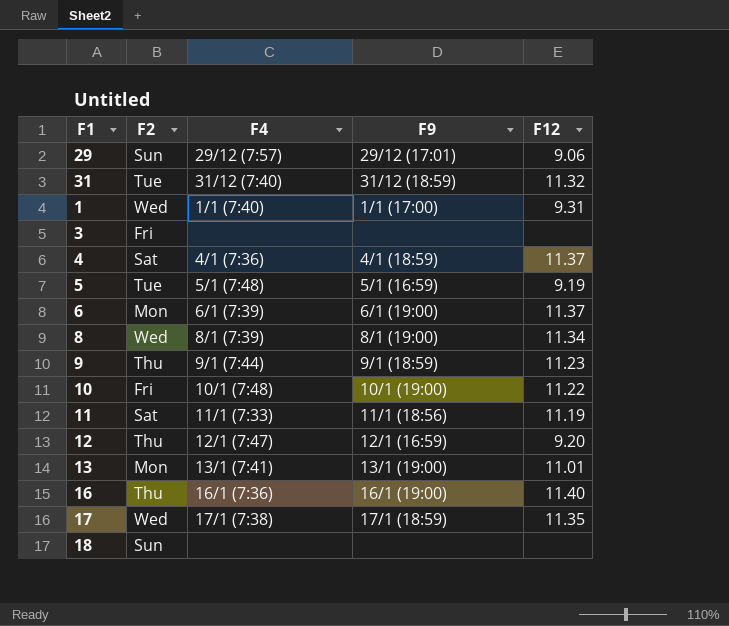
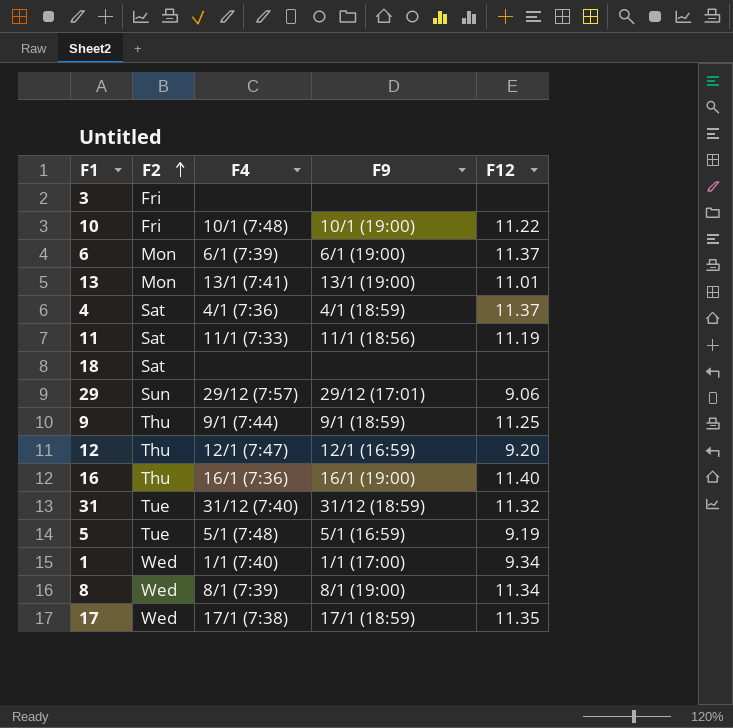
row order: none -> F2 ascending
18 | F2: Sun -> Sat
9 | F12: 11.23 -> 11.25
1 | F12: 9.31 -> 9.34

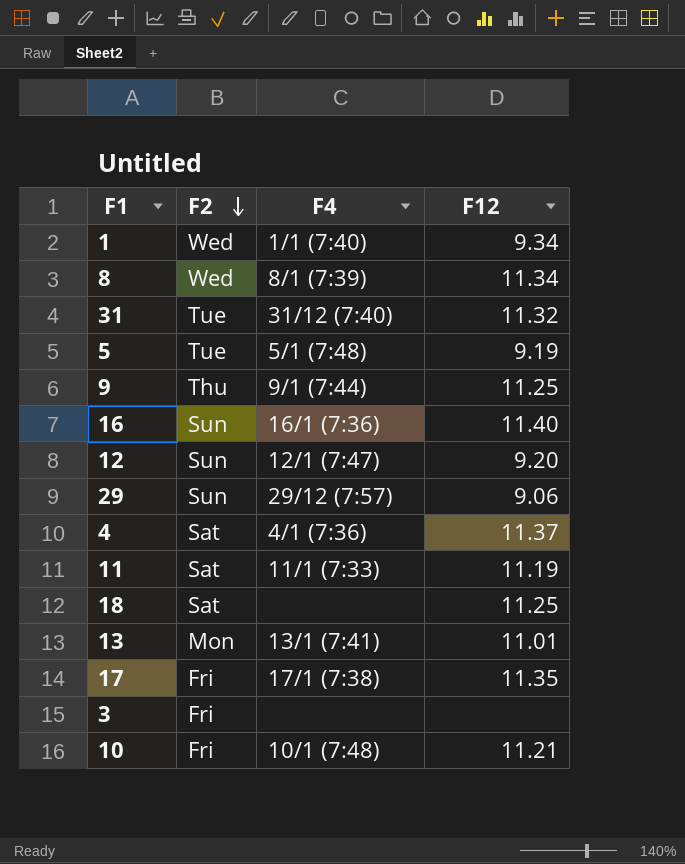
row order: F2 ascending -> F2 descending
column F9 | position: 4 -> none
row 6: Mon | 6/1 (7:39) | 6/1 (19:00) | 11.37 -> none
16 | F2: Thu -> Sun
12 | F2: Thu -> Sun
18 | F12: none -> 11.25
17 | F2: Wed -> Fri
10 | F12: 11.22 -> 11.21

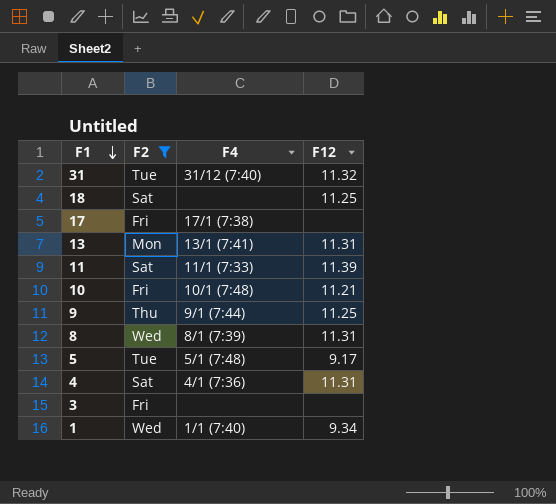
filter: none -> F2 != Sun
row order: F2 descending -> F1 descending
17 | F12: 11.35 -> none
13 | F12: 11.01 -> 11.31
11 | F12: 11.19 -> 11.39
8 | F12: 11.34 -> 11.31
5 | F12: 9.19 -> 9.17
4 | F12: 11.37 -> 11.31

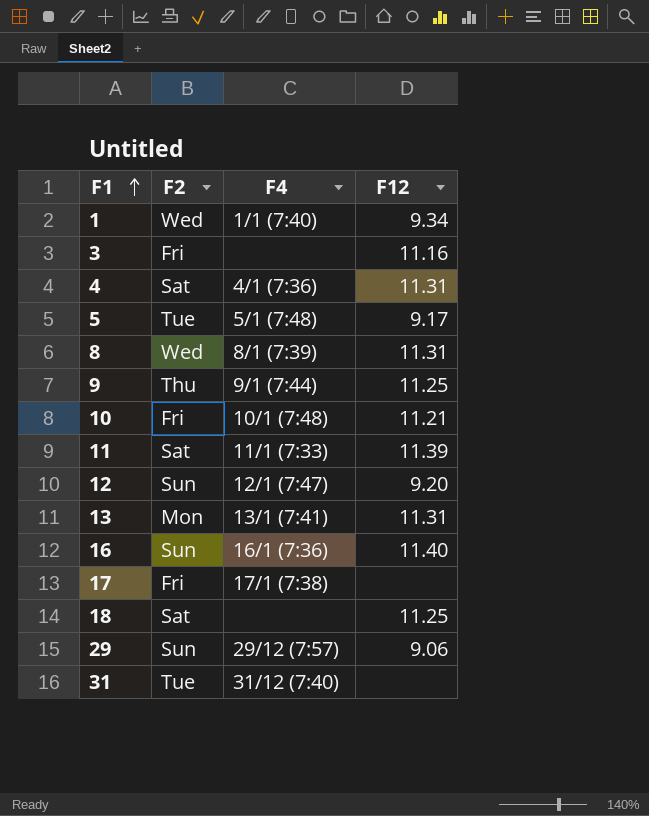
filter: F2 != Sun -> none
row order: F1 descending -> F1 ascending
3 | F12: none -> 11.16
31 | F12: 11.32 -> none

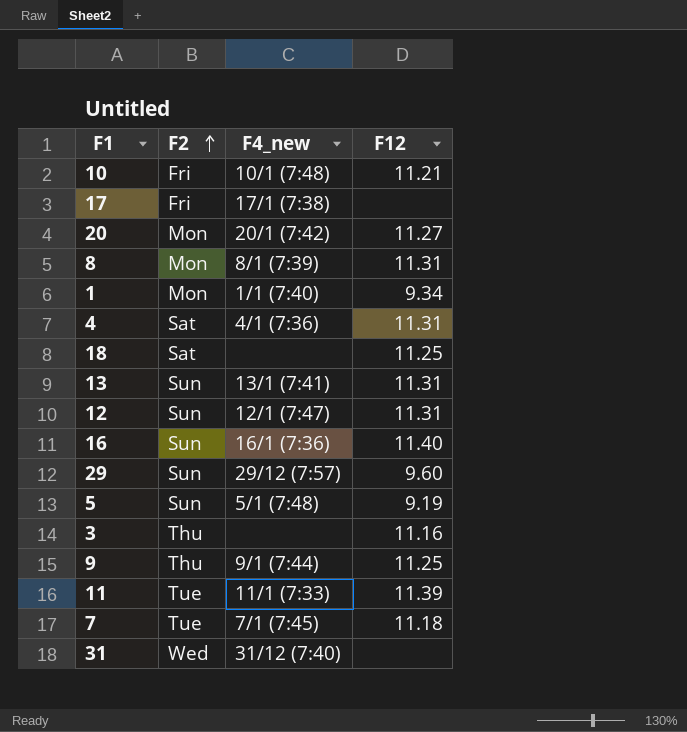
row order: F1 ascending -> F2 ascending
column name: F4 -> F4_new
row 20: none -> Mon | 20/1 (7:42) | 11.27
8 | F2: Wed -> Mon
1 | F2: Wed -> Mon
13 | F2: Mon -> Sun
12 | F12: 9.20 -> 11.31
29 | F12: 9.06 -> 9.60
5 | F2: Tue -> Sun
5 | F12: 9.17 -> 9.19
3 | F2: Fri -> Thu
11 | F2: Sat -> Tue
row 7: none -> Tue | 7/1 (7:45) | 11.18
31 | F2: Tue -> Wed

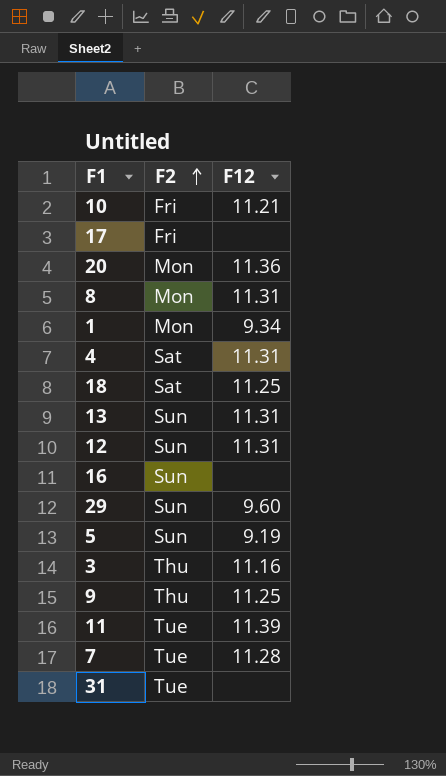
column F4_new | position: 3 -> none
20 | F12: 11.27 -> 11.36
16 | F12: 11.40 -> none
7 | F12: 11.18 -> 11.28
31 | F2: Wed -> Tue

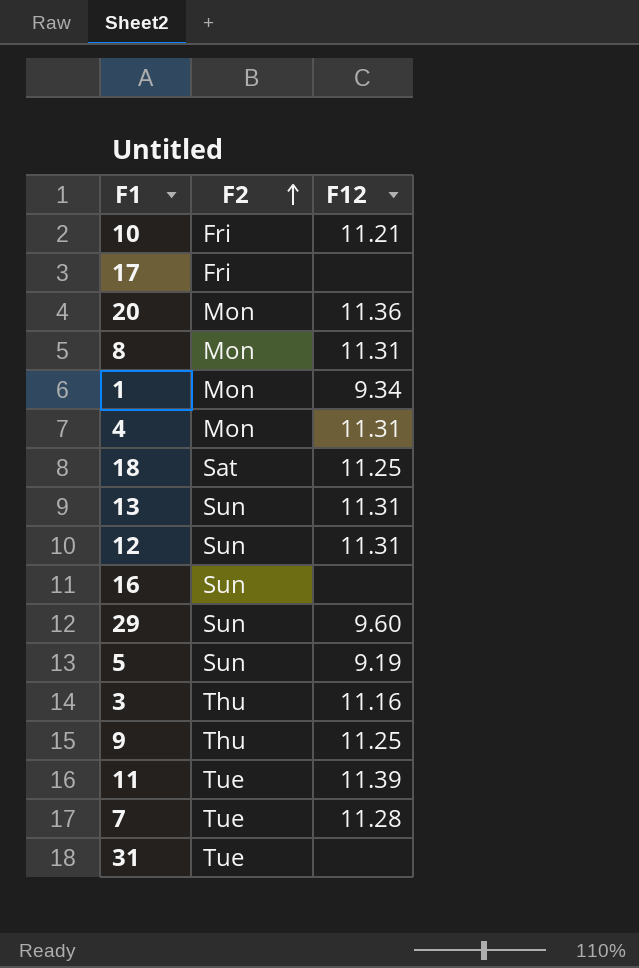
4 | F2: Sat -> Mon

